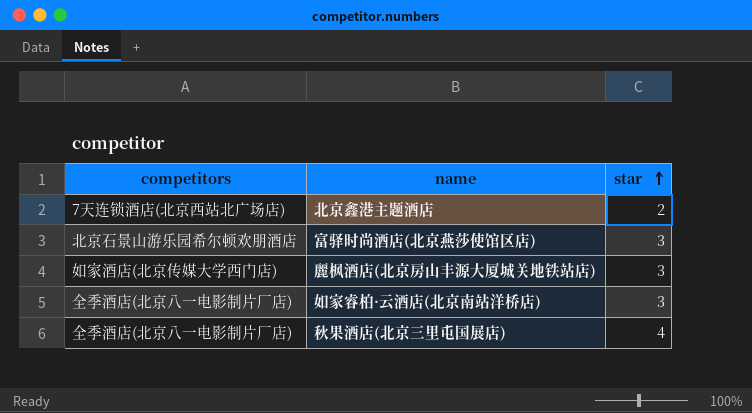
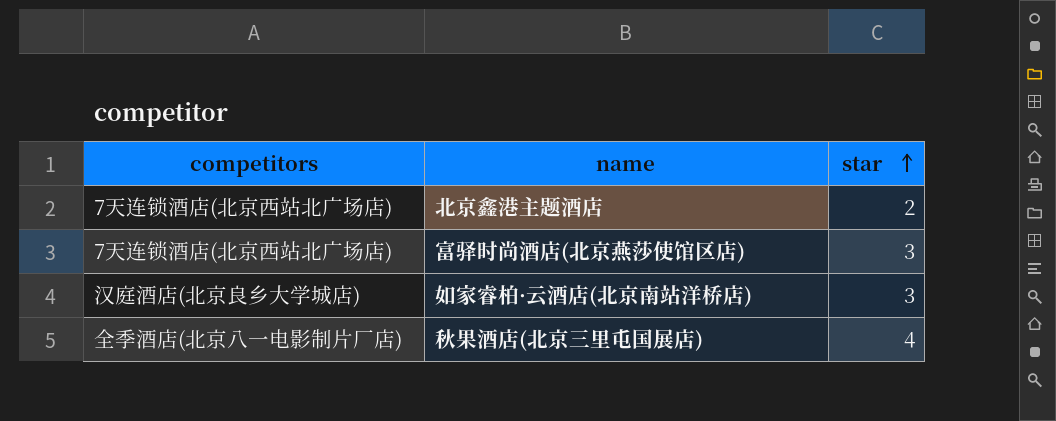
row 麗枫酒店(北京房山丰源大厦城关地铁站店): 如家酒店(北京传媒大学西门店) | 3 -> none
富驿时尚酒店(北京燕莎使馆区店) | competitors: 北京石景山游乐园希尔顿欢朋酒店 -> 7天连锁酒店(北京西站北广场店)
如家睿柏·云酒店(北京南站洋桥店) | competitors: 全季酒店(北京八一电影制片厂店) -> 汉庭酒店(北京良乡大学城店)

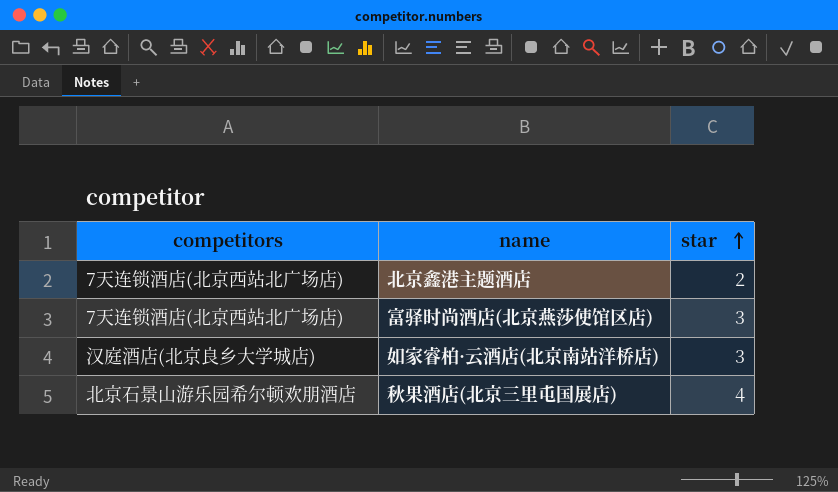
秋果酒店(北京三里屯国展店) | competitors: 全季酒店(北京八一电影制片厂店) -> 北京石景山游乐园希尔顿欢朋酒店

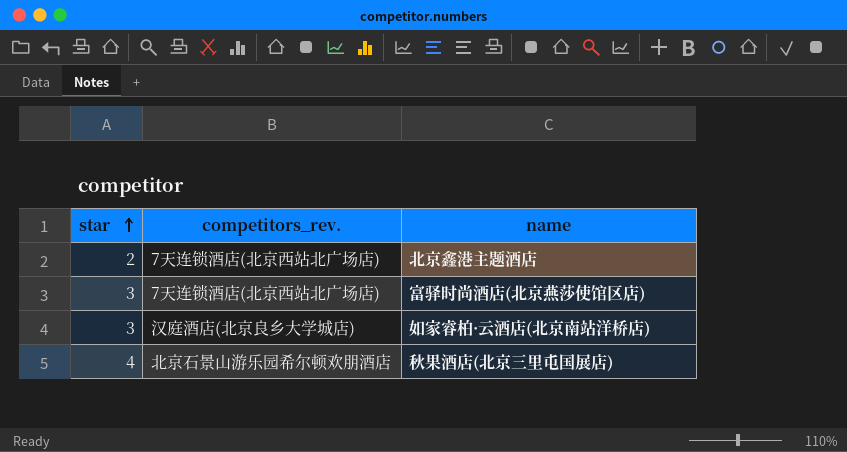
column star | position: 3 -> 1
column name: competitors -> competitors_rev.

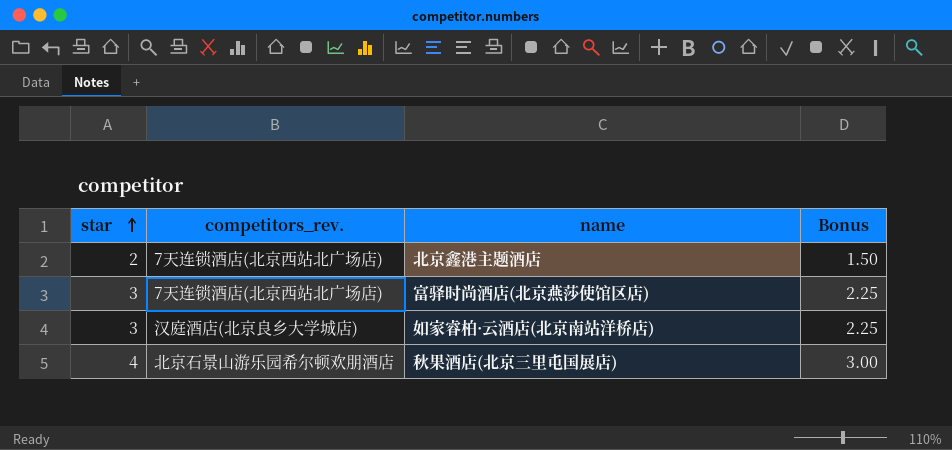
column Bonus | formula: none -> [star] * 0.75

